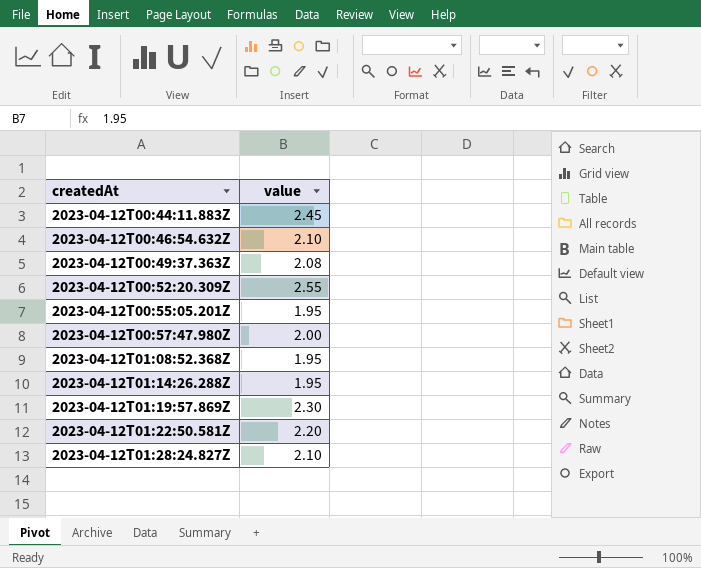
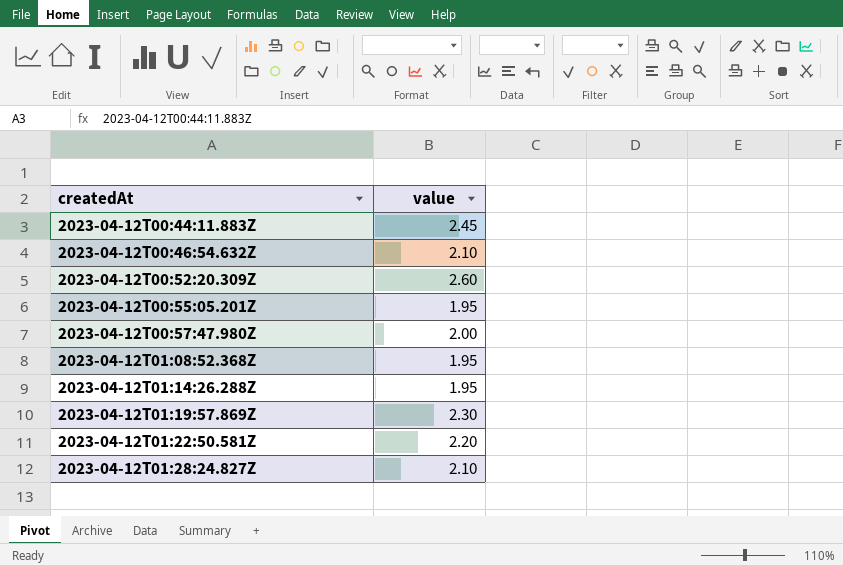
row 2023-04-12T00:49:37.363Z: 2.08 -> none
2023-04-12T00:52:20.309Z | value: 2.55 -> 2.60

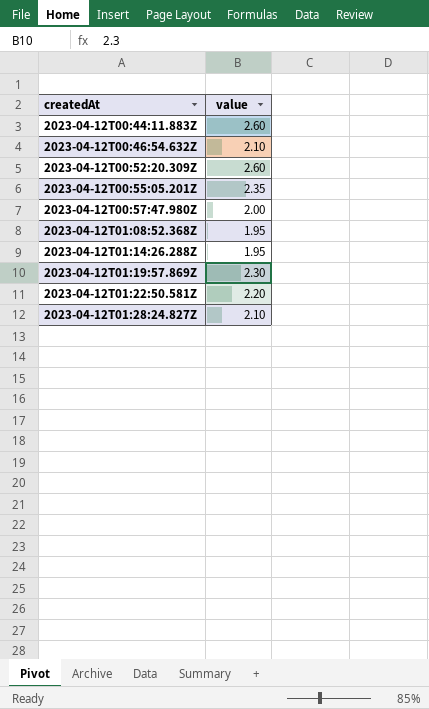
2023-04-12T00:44:11.883Z | value: 2.45 -> 2.60
2023-04-12T00:55:05.201Z | value: 1.95 -> 2.35

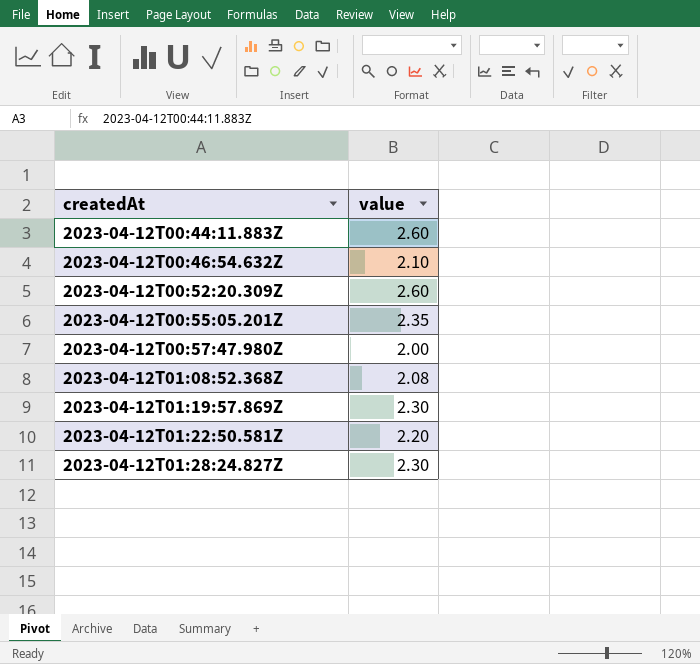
row 2023-04-12T01:14:26.288Z: 1.95 -> none
2023-04-12T01:08:52.368Z | value: 1.95 -> 2.08
2023-04-12T01:28:24.827Z | value: 2.10 -> 2.30

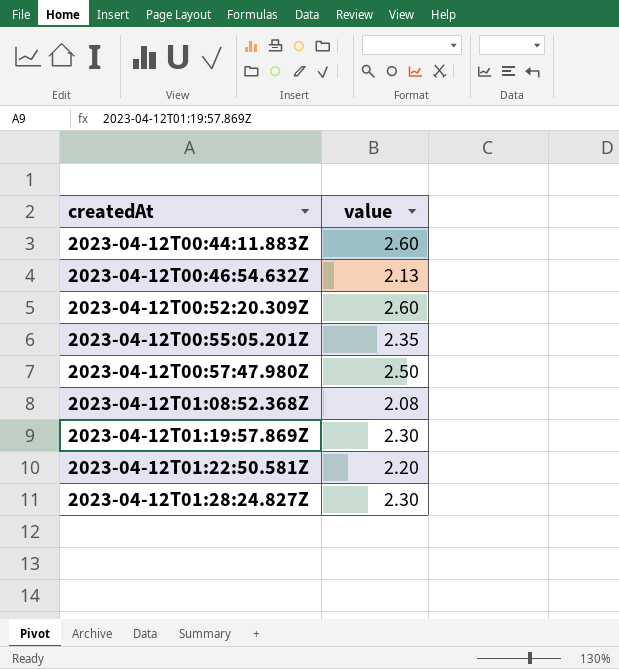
2023-04-12T00:46:54.632Z | value: 2.10 -> 2.13
2023-04-12T00:57:47.980Z | value: 2.00 -> 2.50

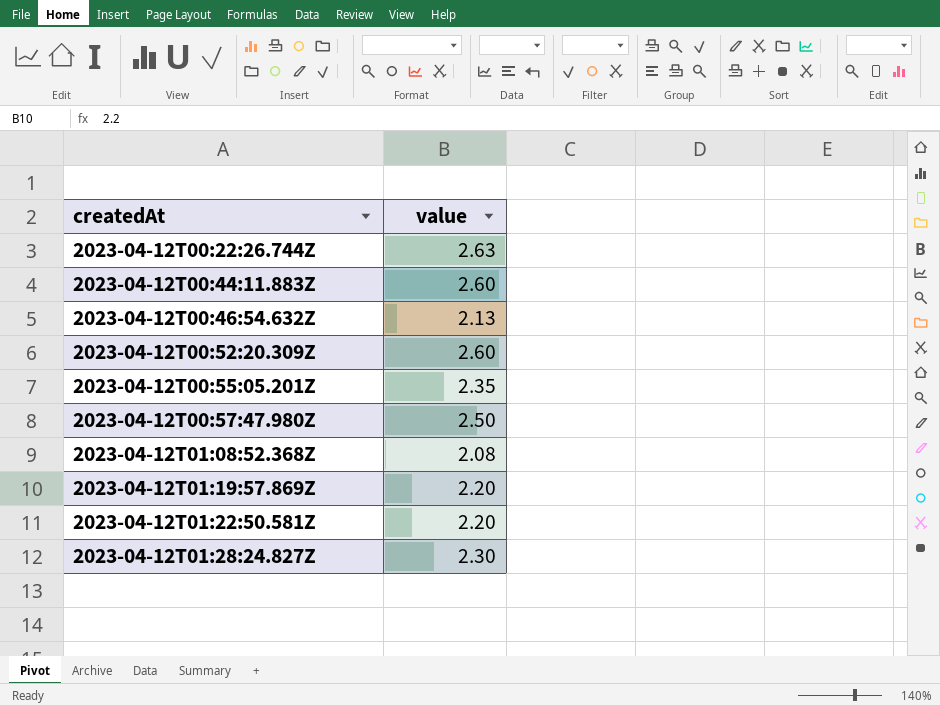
row 2023-04-12T00:22:26.744Z: none -> 2.63
2023-04-12T01:19:57.869Z | value: 2.30 -> 2.20

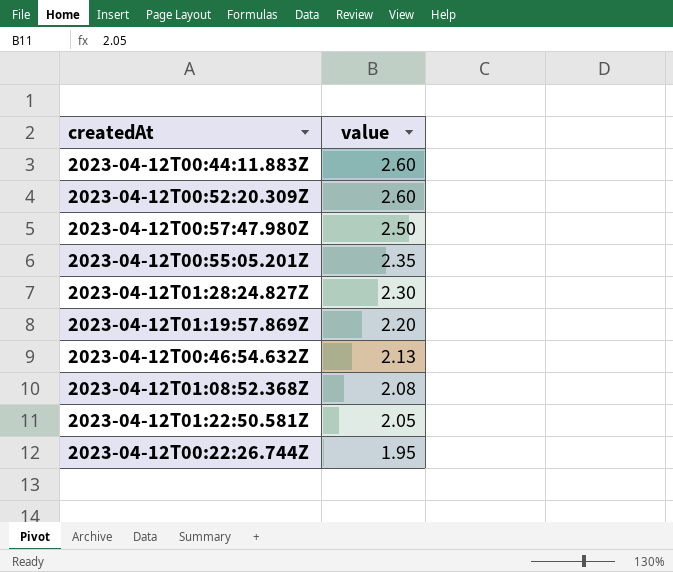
row order: createdAt ascending -> value descending
2023-04-12T01:22:50.581Z | value: 2.20 -> 2.05
2023-04-12T00:22:26.744Z | value: 2.63 -> 1.95

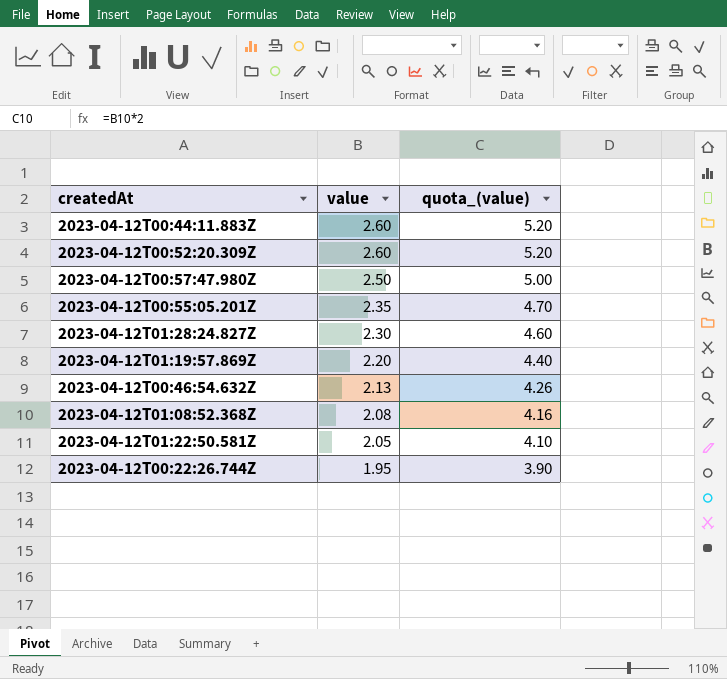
column quota_(value) | formula: none -> [value] * 2

